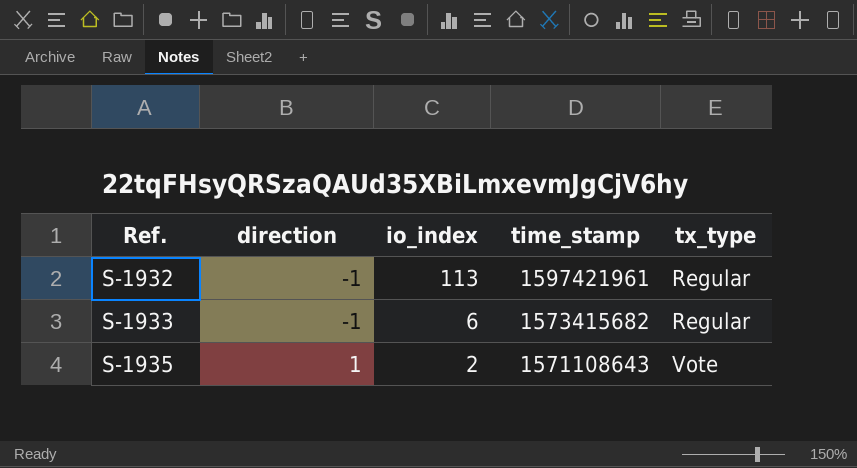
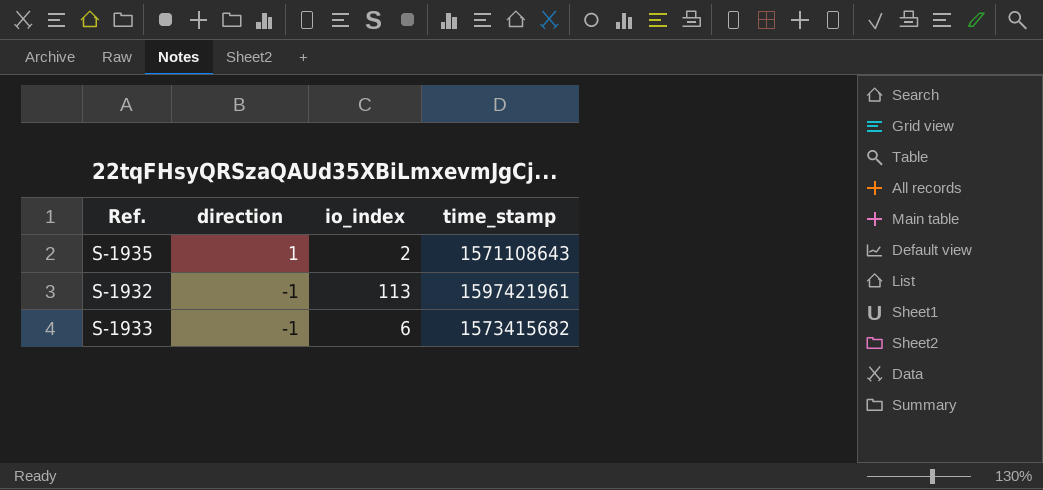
row order: Ref. ascending -> direction descending
column tx_type | position: 5 -> none

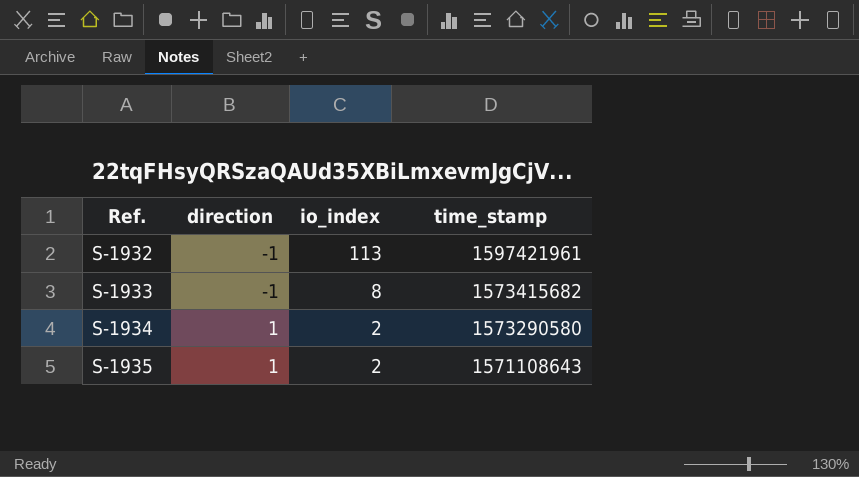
row order: direction descending -> Ref. ascending
S-1933 | io_index: 6 -> 8
row S-1934: none -> 1 | 2 | 1573290580

